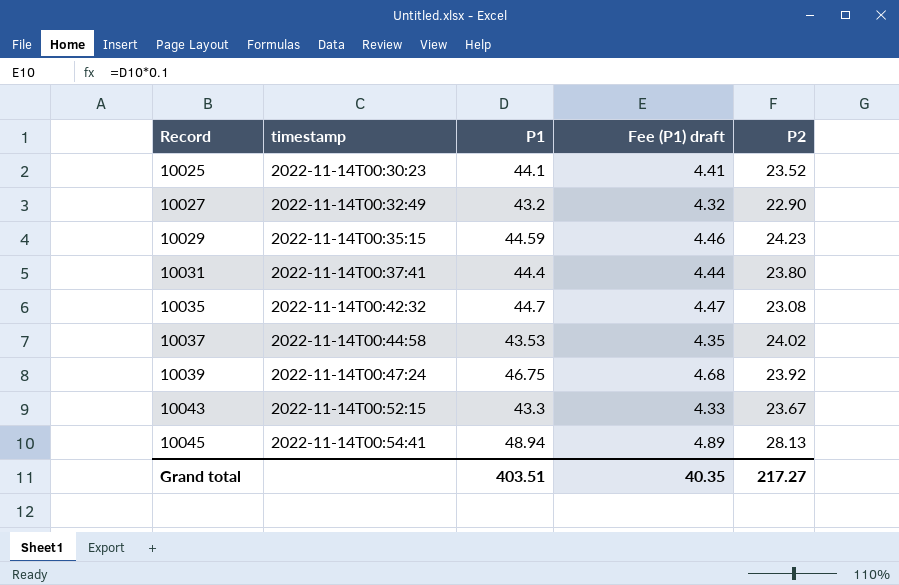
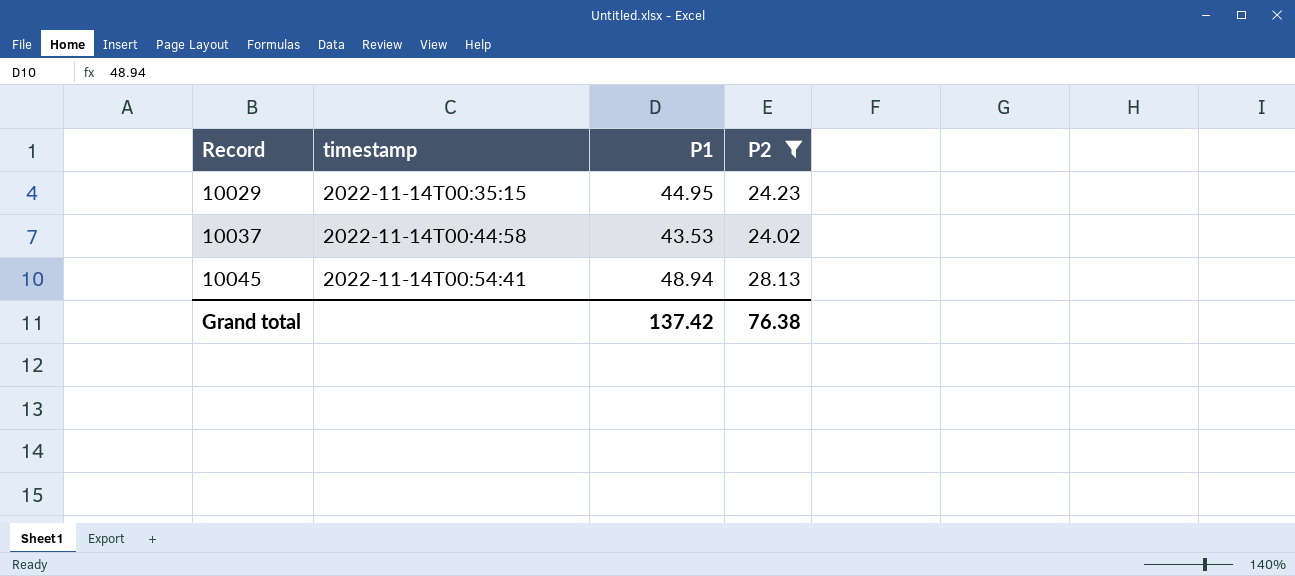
filter: none -> P2 >= 24.02
column Fee (P1) draft | formula: [P1] * 0.1 -> none
10029 | P1: 44.59 -> 44.95
Grand total | P1: 403.51 -> 137.42
Grand total | P2: 217.27 -> 76.38

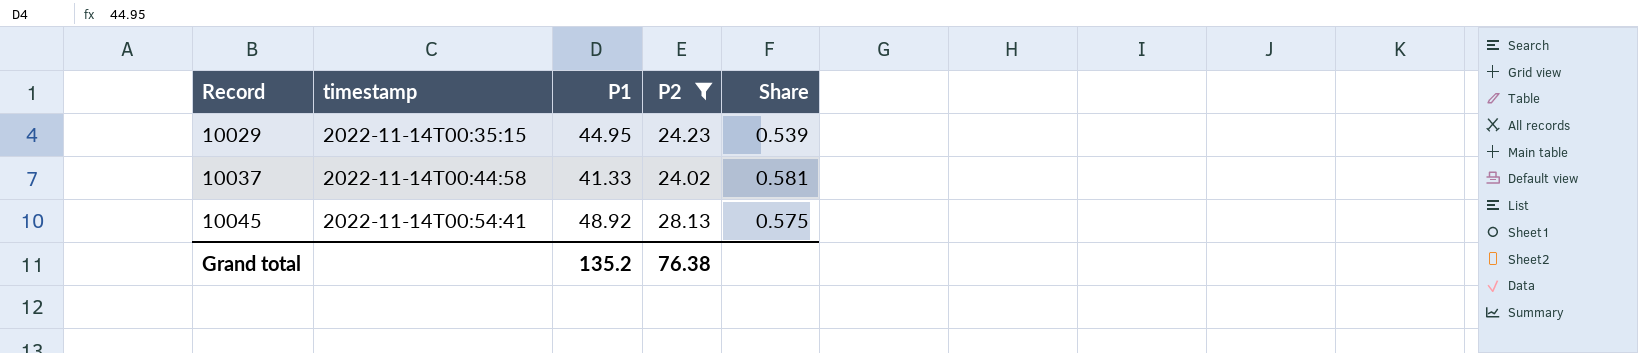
column Share | formula: none -> [P2] / [P1]
10037 | P1: 43.53 -> 41.33
10045 | P1: 48.94 -> 48.92
Grand total | P1: 137.42 -> 135.2

